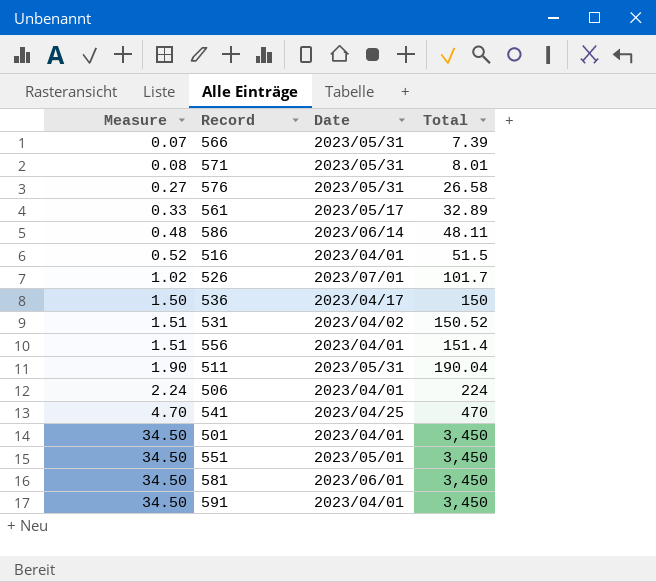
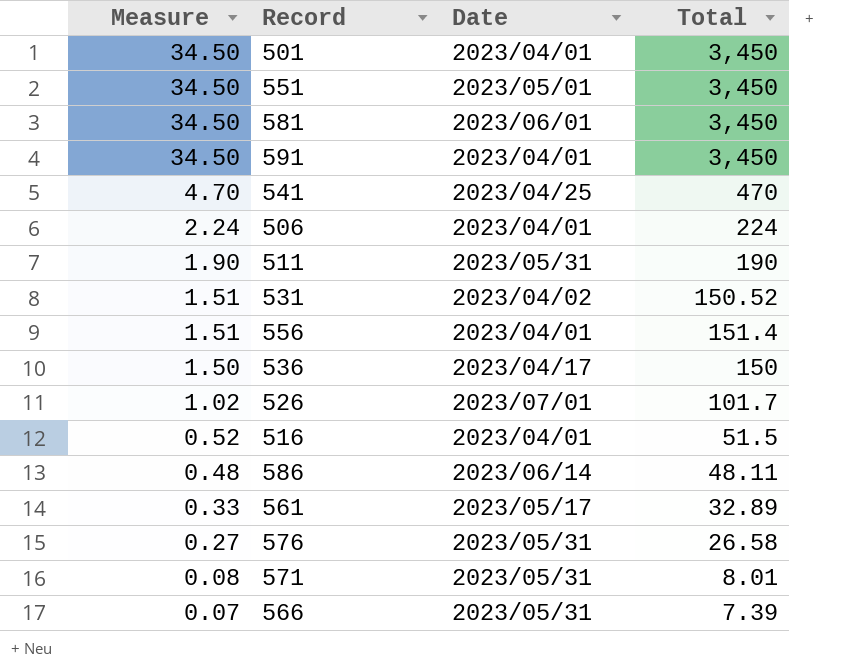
row order: Measure ascending -> Measure descending
511 | Total: 190.04 -> 190

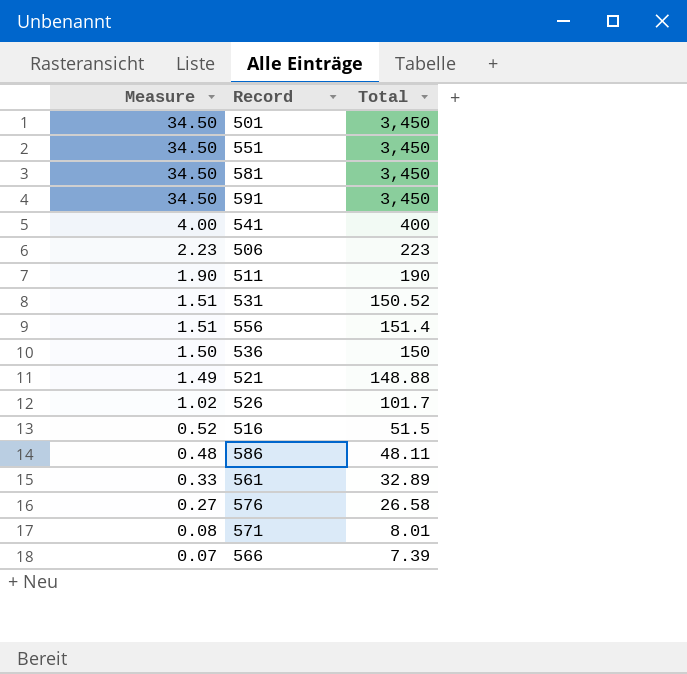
column Date | position: 3 -> none
541 | Measure: 4.70 -> 4.00
541 | Total: 470 -> 400
506 | Measure: 2.24 -> 2.23
506 | Total: 224 -> 223
row 521: none -> 1.49 | 148.88

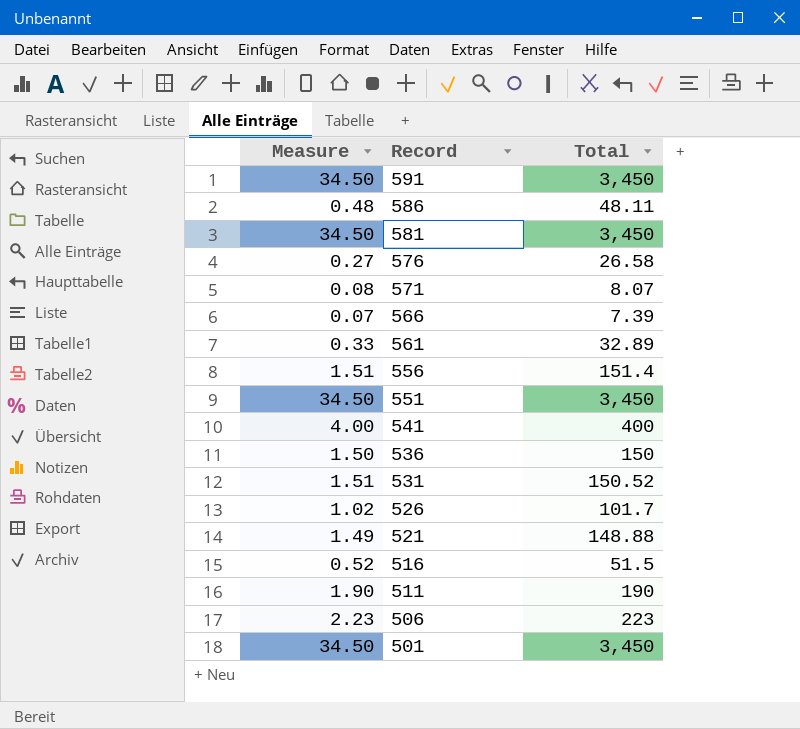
row order: Measure descending -> Record descending
571 | Total: 8.01 -> 8.07

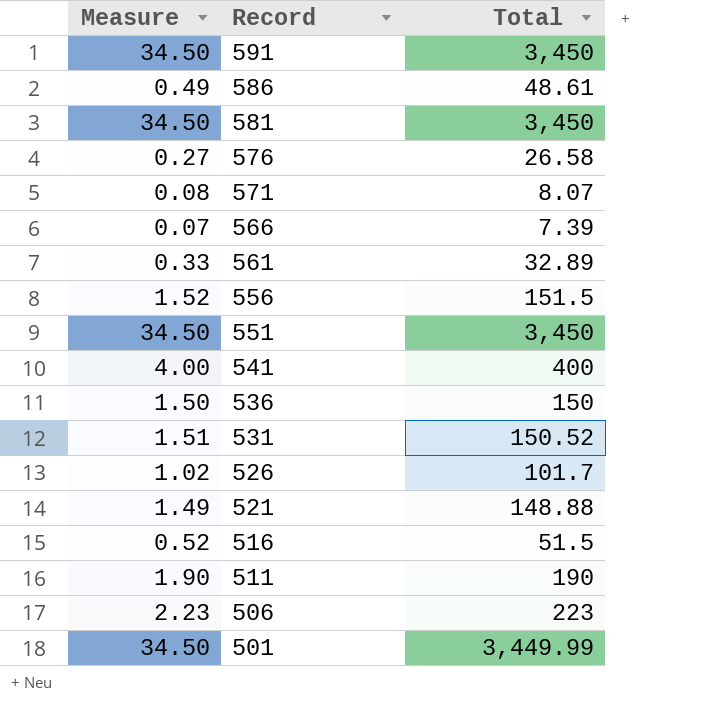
586 | Measure: 0.48 -> 0.49
586 | Total: 48.11 -> 48.61
556 | Measure: 1.51 -> 1.52
556 | Total: 151.4 -> 151.5
501 | Total: 3,450 -> 3,449.99

